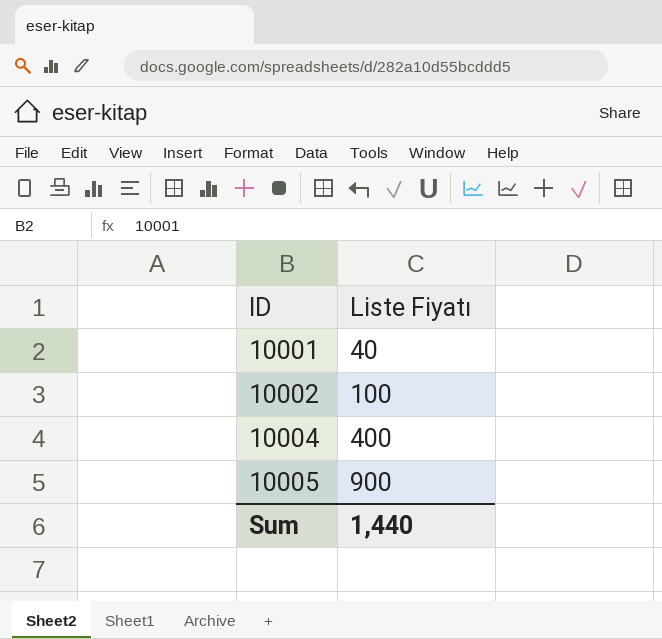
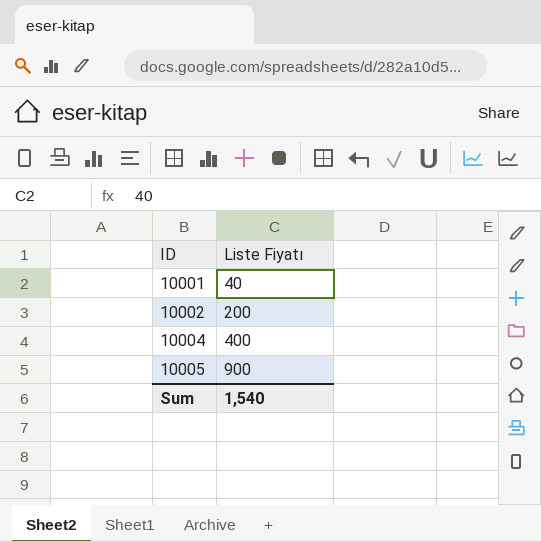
10002 | Liste Fiyatı: 100 -> 200
Sum | Liste Fiyatı: 1,440 -> 1,540

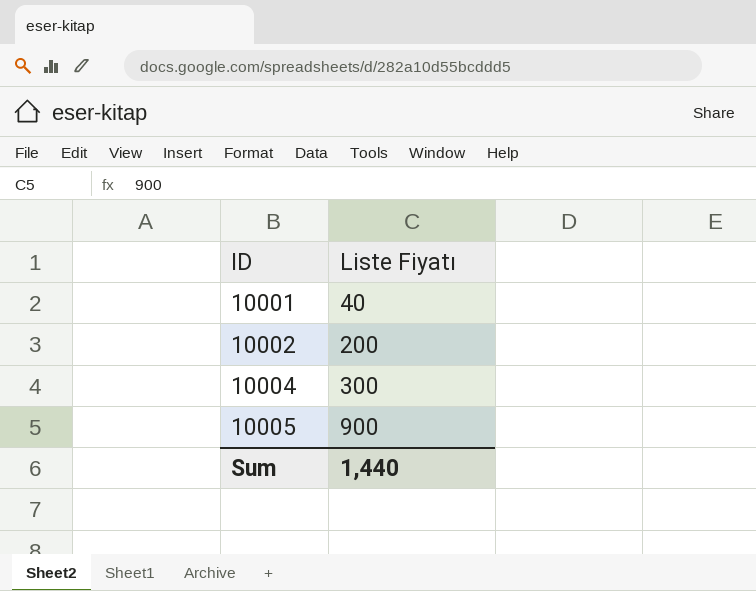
10004 | Liste Fiyatı: 400 -> 300
Sum | Liste Fiyatı: 1,540 -> 1,440

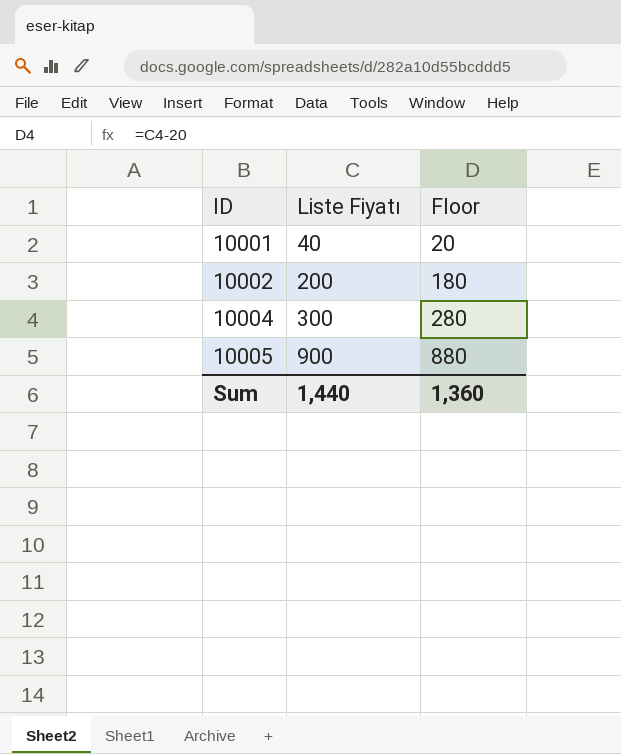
column Floor | formula: none -> [Liste Fiyatı] - 20

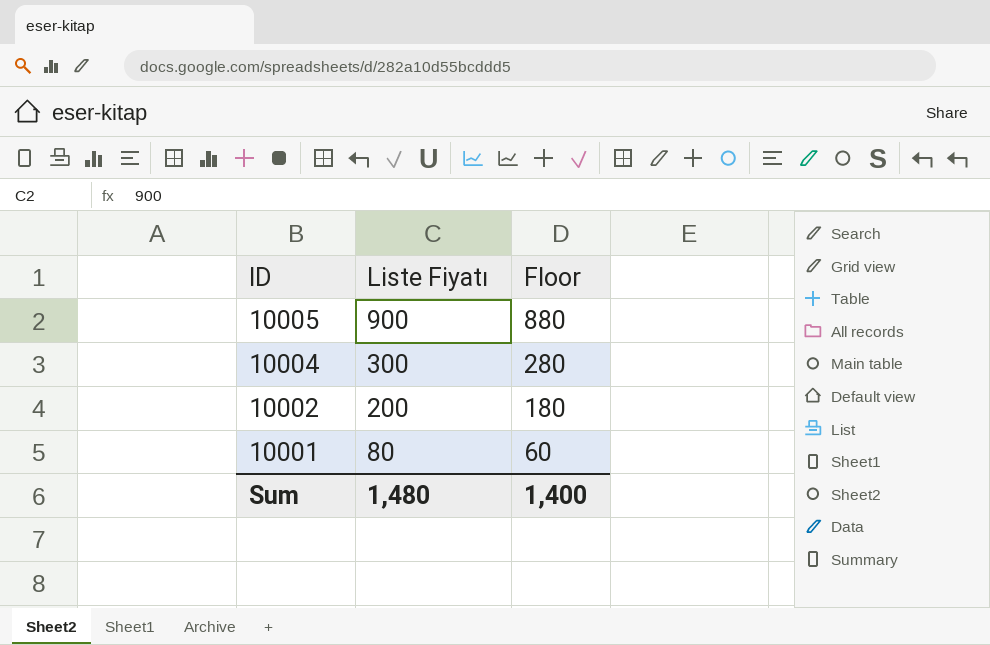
row order: ID ascending -> ID descending
10001 | Liste Fiyatı: 40 -> 80
10001 | Floor: 20 -> 60
Sum | Liste Fiyatı: 1,440 -> 1,480
Sum | Floor: 1,360 -> 1,400

